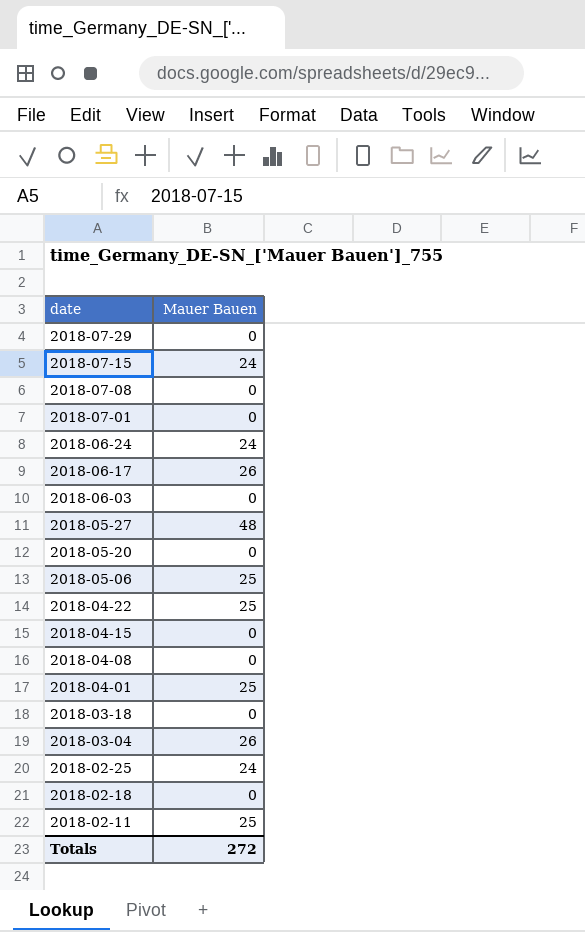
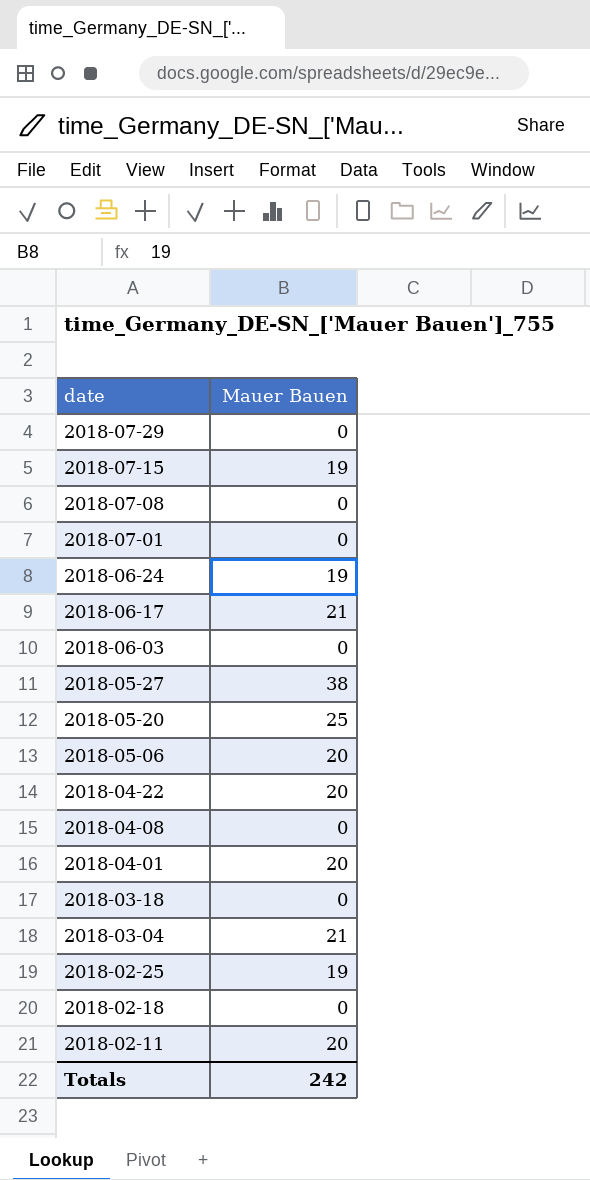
row 2018-04-15: 0 -> none
2018-07-15 | Mauer Bauen: 24 -> 19
2018-06-24 | Mauer Bauen: 24 -> 19
2018-06-17 | Mauer Bauen: 26 -> 21
2018-05-27 | Mauer Bauen: 48 -> 38
2018-05-20 | Mauer Bauen: 0 -> 25
2018-05-06 | Mauer Bauen: 25 -> 20
2018-04-22 | Mauer Bauen: 25 -> 20
2018-04-01 | Mauer Bauen: 25 -> 20
2018-03-04 | Mauer Bauen: 26 -> 21
2018-02-25 | Mauer Bauen: 24 -> 19
2018-02-11 | Mauer Bauen: 25 -> 20
Totals | Mauer Bauen: 272 -> 242

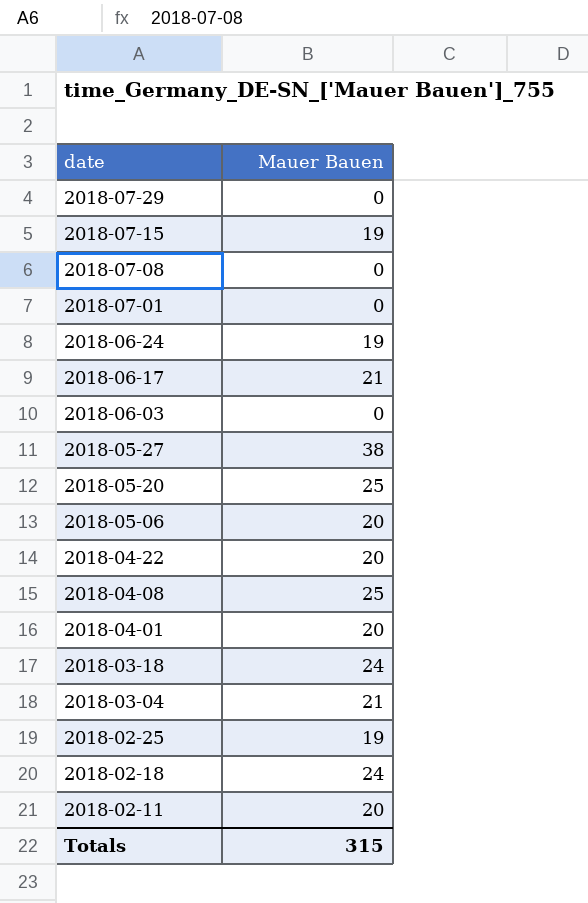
2018-04-08 | Mauer Bauen: 0 -> 25
2018-03-18 | Mauer Bauen: 0 -> 24
2018-02-18 | Mauer Bauen: 0 -> 24
Totals | Mauer Bauen: 242 -> 315

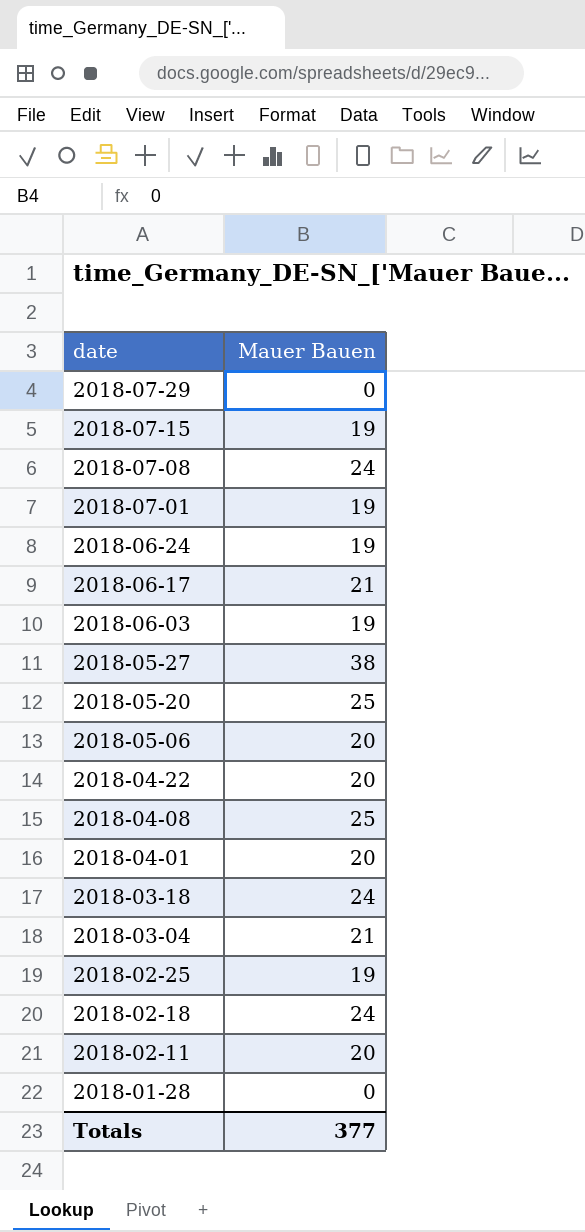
2018-07-08 | Mauer Bauen: 0 -> 24
2018-07-01 | Mauer Bauen: 0 -> 19
2018-06-03 | Mauer Bauen: 0 -> 19
row 2018-01-28: none -> 0
Totals | Mauer Bauen: 315 -> 377

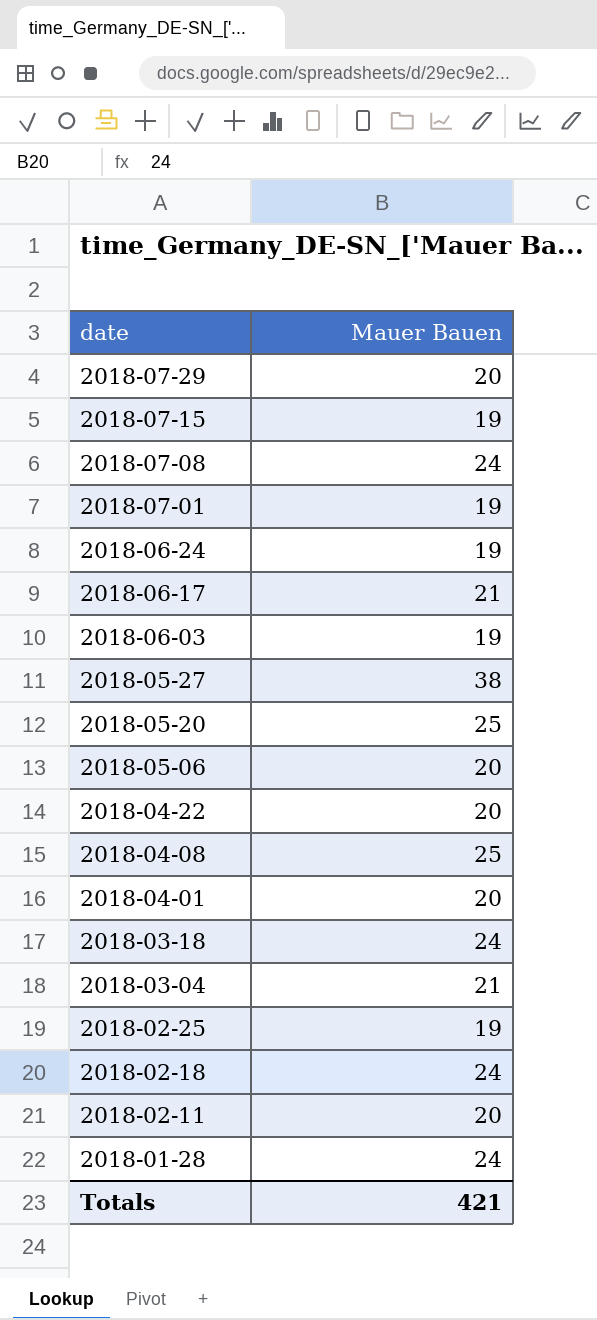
2018-07-29 | Mauer Bauen: 0 -> 20
2018-01-28 | Mauer Bauen: 0 -> 24
Totals | Mauer Bauen: 377 -> 421

